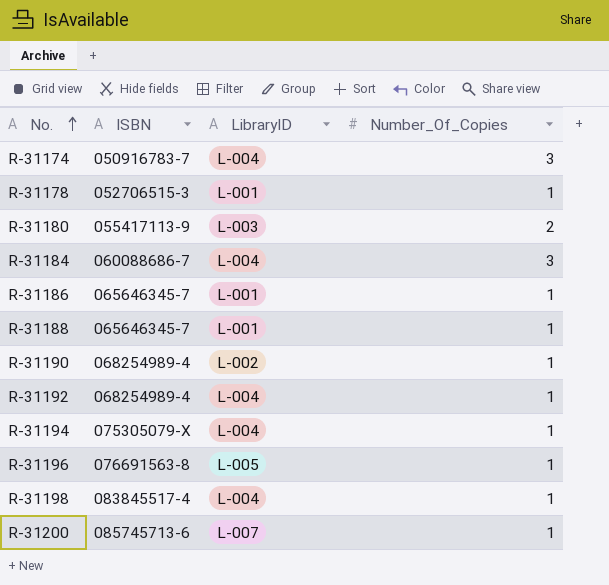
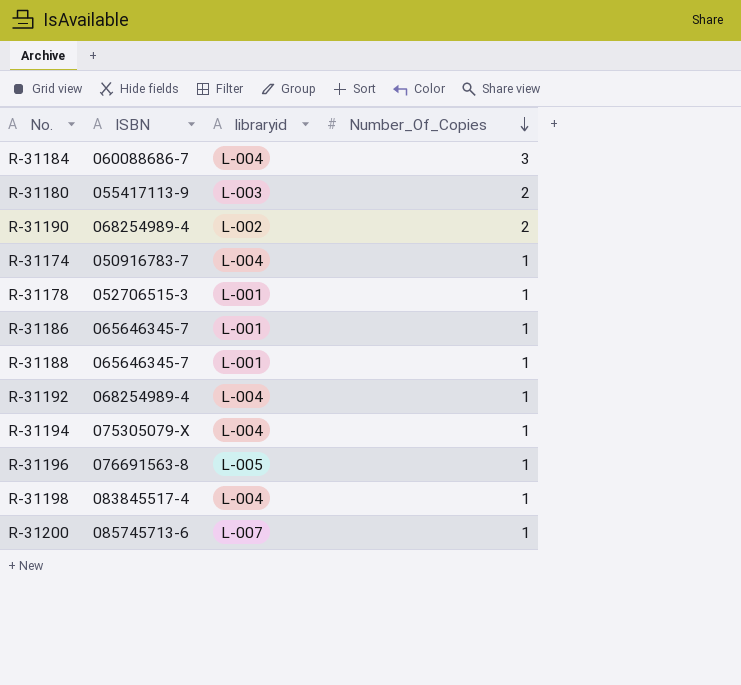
row order: No. ascending -> Number_Of_Copies descending
column name: LibraryID -> libraryid
R-31190 | Number_Of_Copies: 1 -> 2
R-31174 | Number_Of_Copies: 3 -> 1

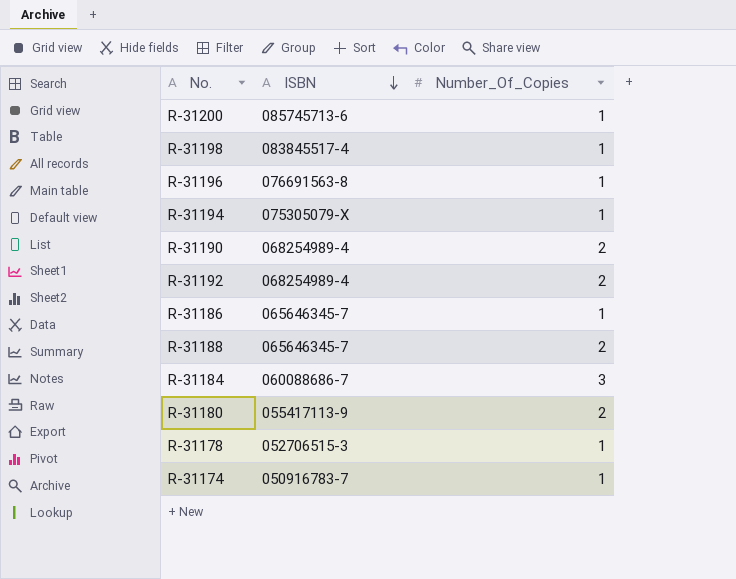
row order: Number_Of_Copies descending -> ISBN descending
column libraryid | position: 3 -> none
R-31192 | Number_Of_Copies: 1 -> 2
R-31188 | Number_Of_Copies: 1 -> 2

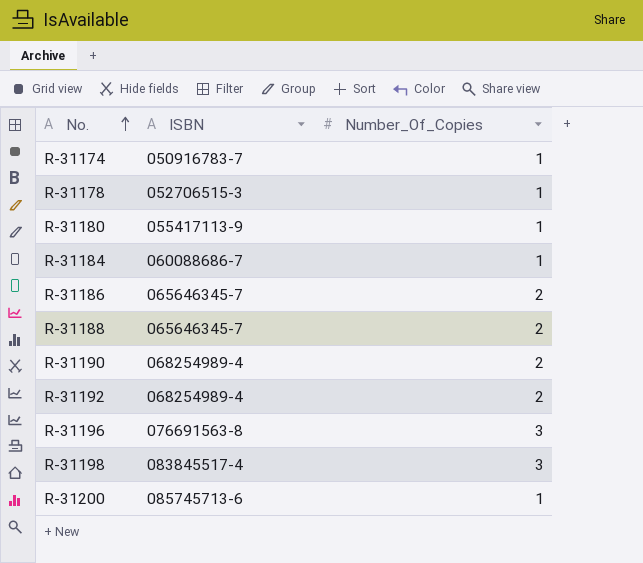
row order: ISBN descending -> No. ascending
row R-31194: 075305079-X | 1 -> none
R-31180 | Number_Of_Copies: 2 -> 1
R-31184 | Number_Of_Copies: 3 -> 1
R-31186 | Number_Of_Copies: 1 -> 2
R-31196 | Number_Of_Copies: 1 -> 3
R-31198 | Number_Of_Copies: 1 -> 3

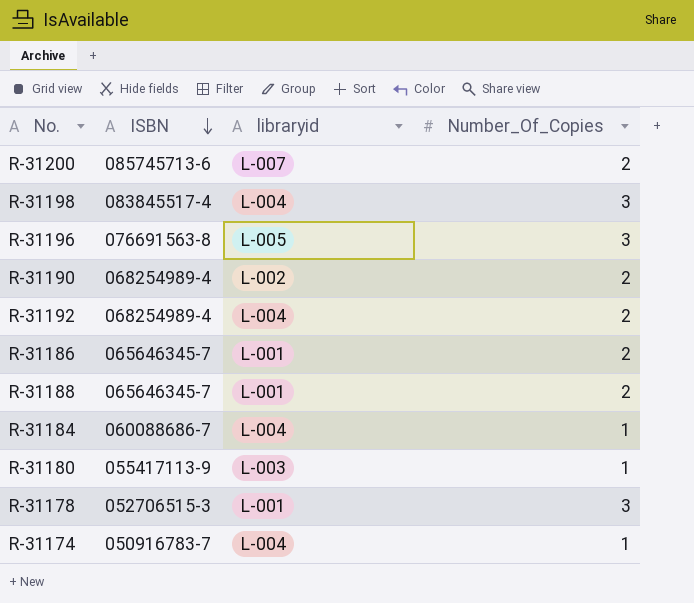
row order: No. ascending -> ISBN descending
column libraryid | position: none -> 3
R-31200 | Number_Of_Copies: 1 -> 2
R-31178 | Number_Of_Copies: 1 -> 3

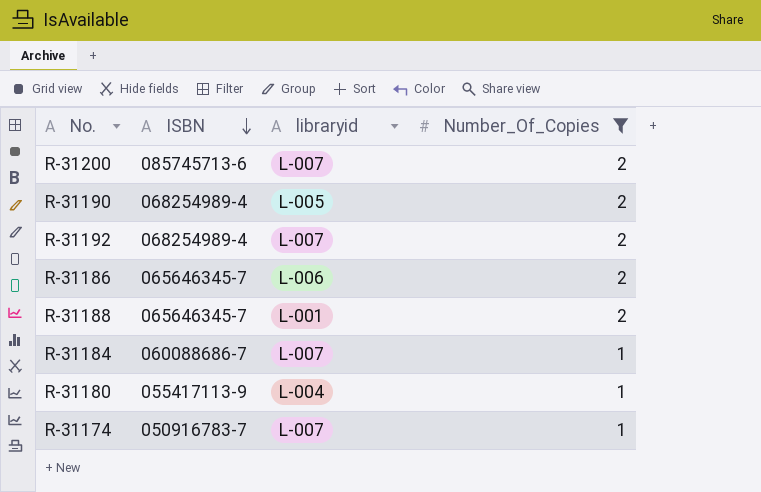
filter: none -> Number_Of_Copies != 3
R-31190 | libraryid: L-002 -> L-005
R-31192 | libraryid: L-004 -> L-007
R-31186 | libraryid: L-001 -> L-006
R-31184 | libraryid: L-004 -> L-007
R-31180 | libraryid: L-003 -> L-004
R-31174 | libraryid: L-004 -> L-007

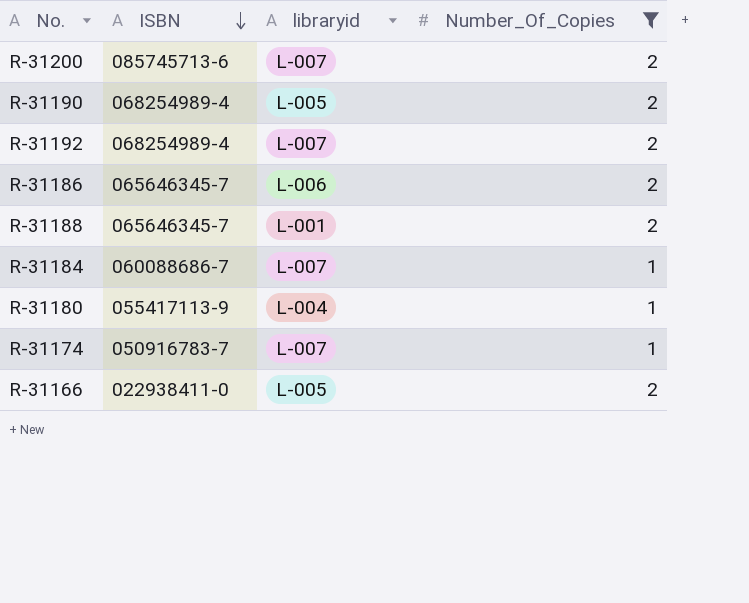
row R-31166: none -> 022938411-0 | L-005 | 2

